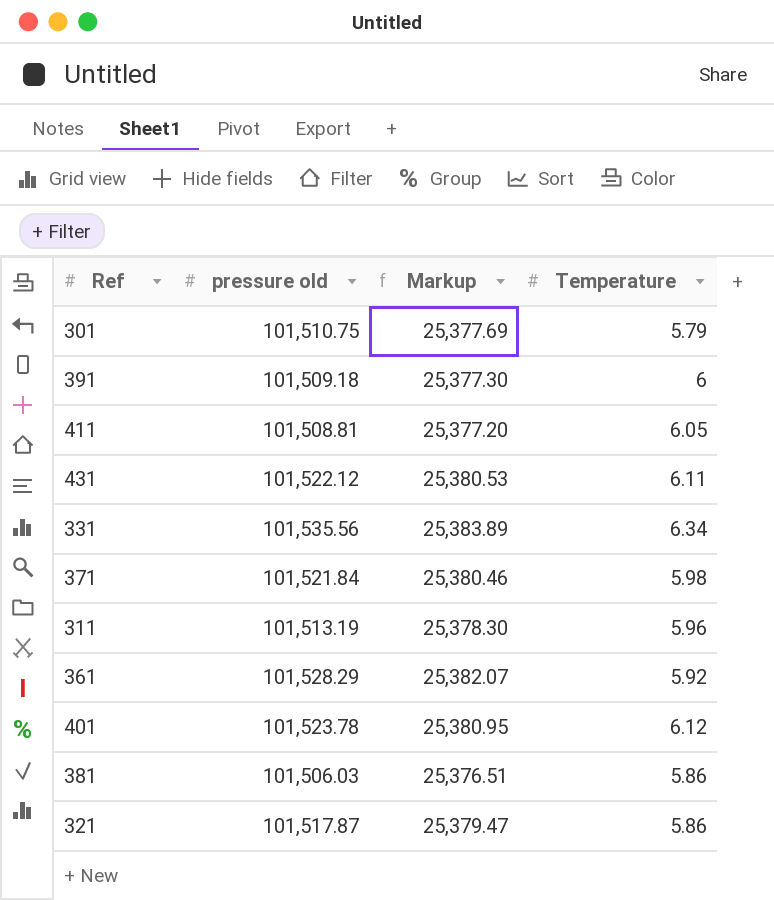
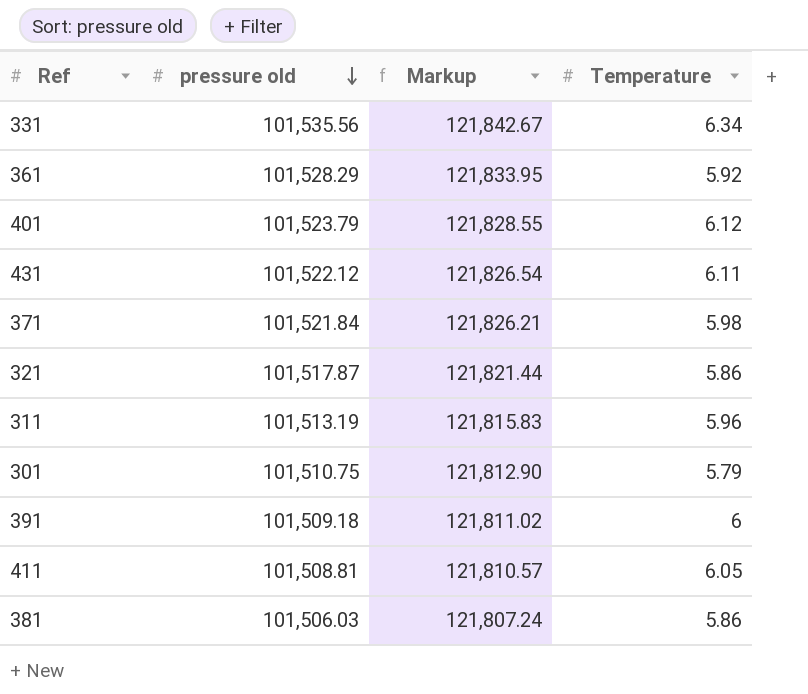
row order: none -> pressure old descending
column Markup | formula: [pressure old] * 0.25 -> [pressure old] * 1.2
401 | pressure old: 101,523.78 -> 101,523.79

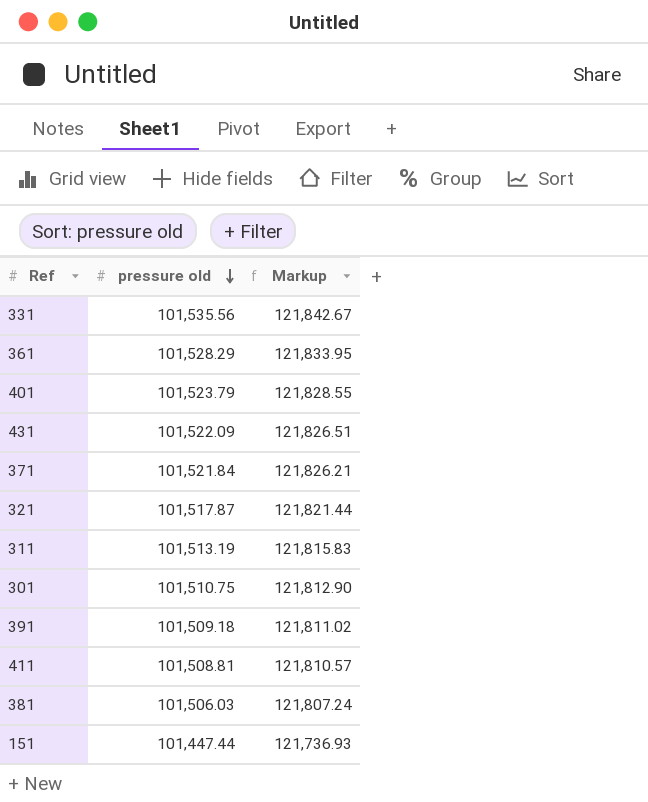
column Temperature | position: 4 -> none
431 | pressure old: 101,522.12 -> 101,522.09
431 | Markup: 121,826.54 -> 121,826.51
row 151: none -> 101,447.44 | 121,736.93

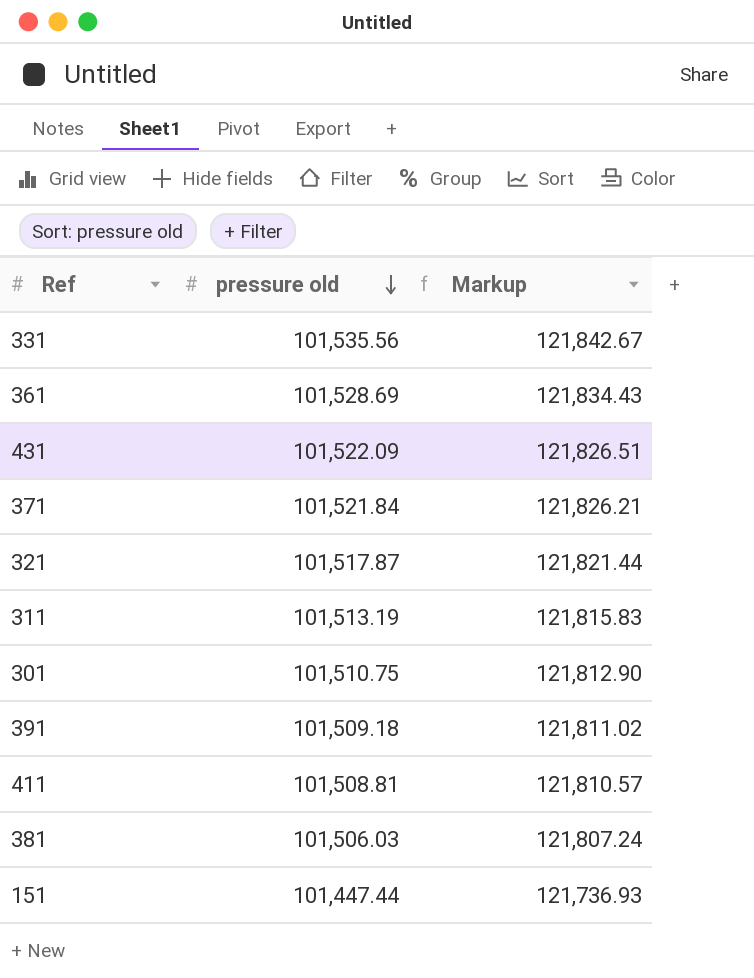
row 401: 101,523.79 | 121,828.55 -> none
361 | pressure old: 101,528.29 -> 101,528.69
361 | Markup: 121,833.95 -> 121,834.43

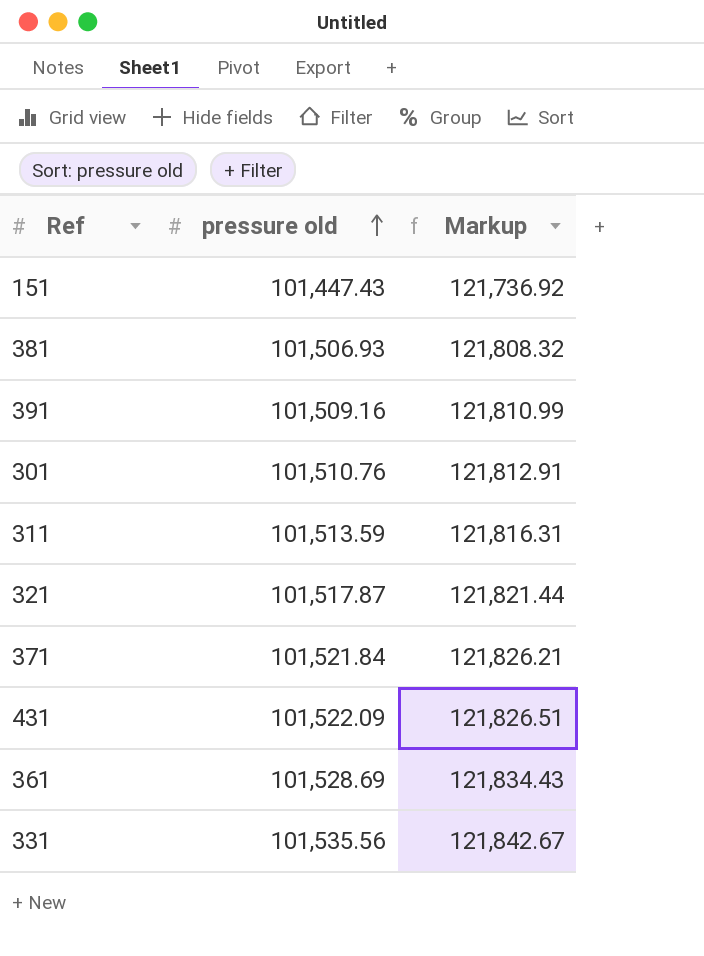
row order: pressure old descending -> pressure old ascending
row 411: 101,508.81 | 121,810.57 -> none
151 | pressure old: 101,447.44 -> 101,447.43
151 | Markup: 121,736.93 -> 121,736.92
381 | pressure old: 101,506.03 -> 101,506.93
381 | Markup: 121,807.24 -> 121,808.32
391 | pressure old: 101,509.18 -> 101,509.16
391 | Markup: 121,811.02 -> 121,810.99
301 | pressure old: 101,510.75 -> 101,510.76
301 | Markup: 121,812.90 -> 121,812.91
311 | pressure old: 101,513.19 -> 101,513.59
311 | Markup: 121,815.83 -> 121,816.31

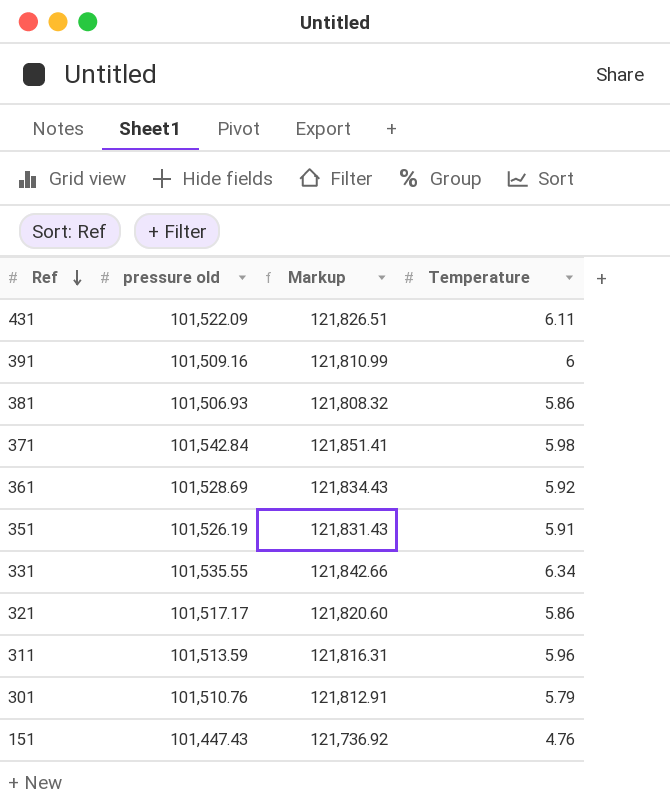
row order: pressure old ascending -> Ref descending
column Temperature | position: none -> 4
371 | pressure old: 101,521.84 -> 101,542.84
371 | Markup: 121,826.21 -> 121,851.41
row 351: none -> 101,526.19 | 121,831.43 | 5.91
331 | pressure old: 101,535.56 -> 101,535.55
331 | Markup: 121,842.67 -> 121,842.66
321 | pressure old: 101,517.87 -> 101,517.17
321 | Markup: 121,821.44 -> 121,820.60

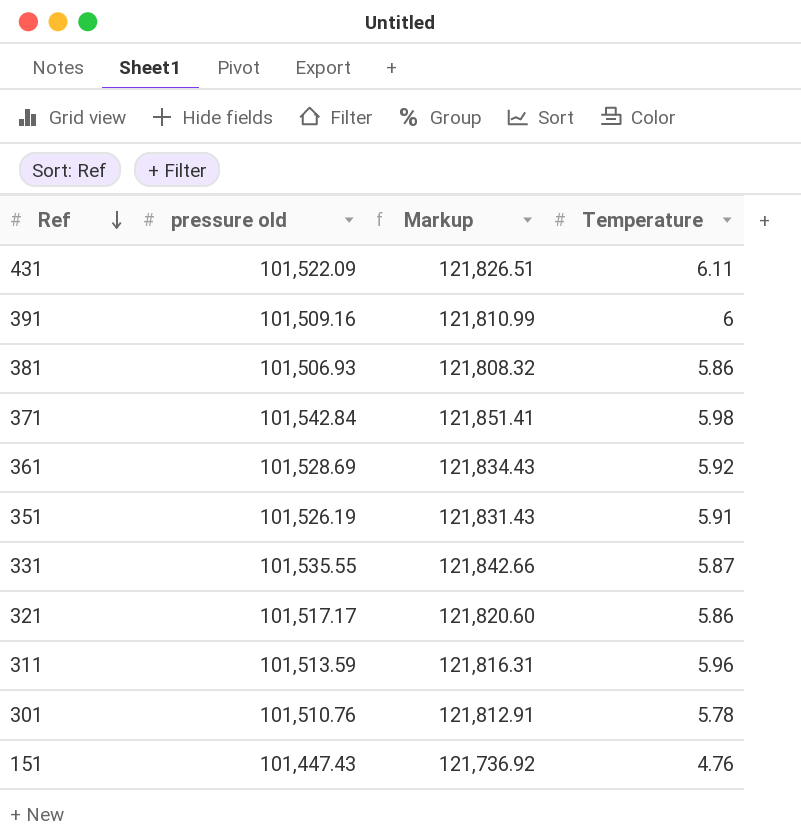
331 | Temperature: 6.34 -> 5.87
301 | Temperature: 5.79 -> 5.78

